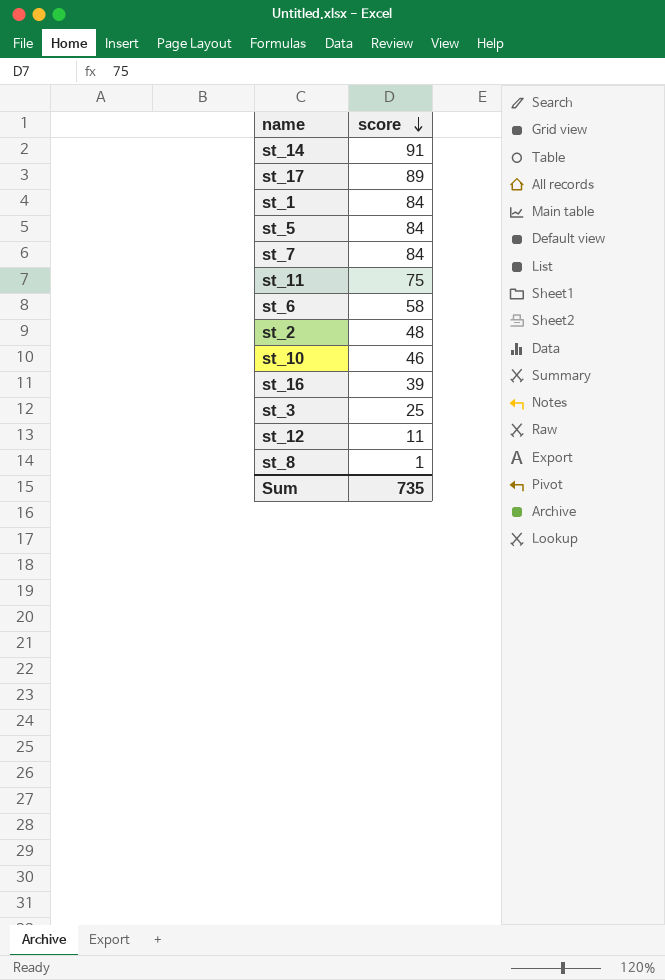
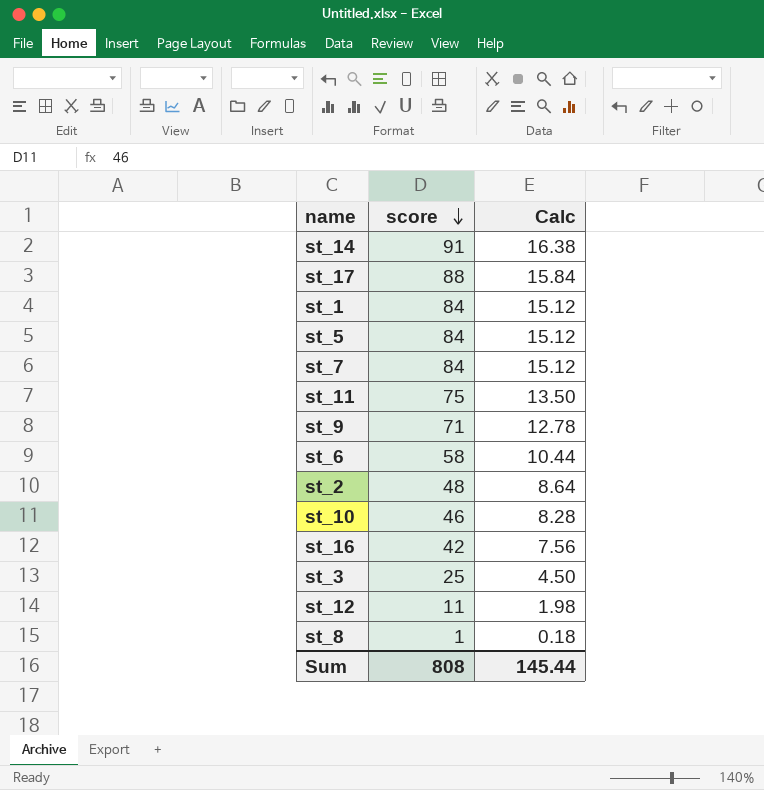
column Calc | formula: none -> [score] * 0.18
st_17 | score: 89 -> 88
row st_9: none -> 71 | 12.78
st_16 | score: 39 -> 42
Sum | score: 735 -> 808

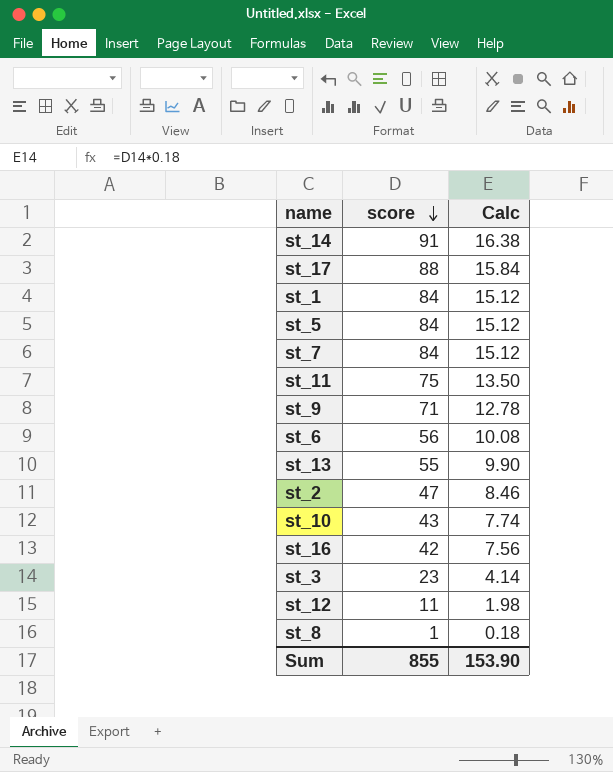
st_6 | score: 58 -> 56
st_6 | Calc: 10.44 -> 10.08
row st_13: none -> 55 | 9.90
st_2 | score: 48 -> 47
st_2 | Calc: 8.64 -> 8.46
st_10 | score: 46 -> 43
st_10 | Calc: 8.28 -> 7.74
st_3 | score: 25 -> 23
st_3 | Calc: 4.50 -> 4.14
Sum | score: 808 -> 855
Sum | Calc: 145.44 -> 153.90

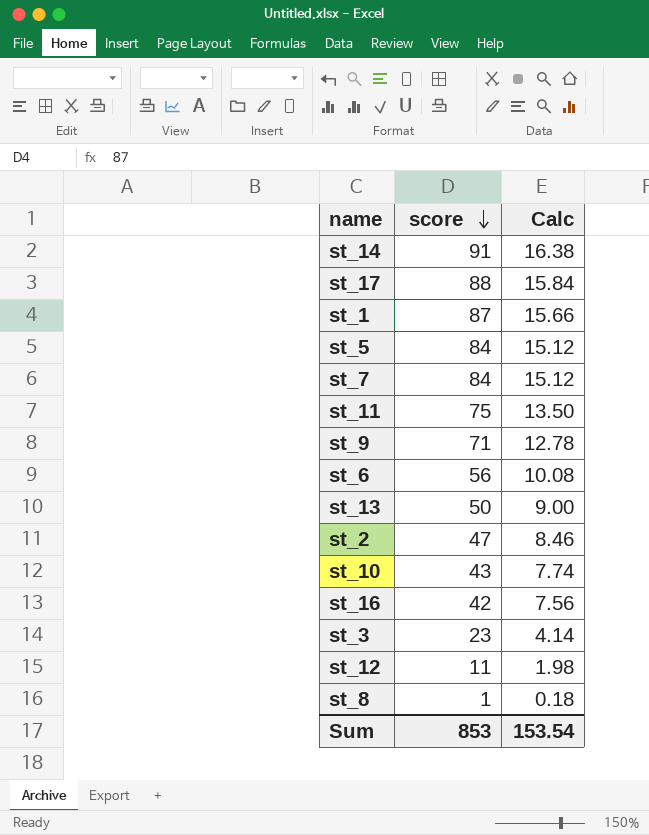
st_1 | score: 84 -> 87
st_1 | Calc: 15.12 -> 15.66
st_13 | score: 55 -> 50
st_13 | Calc: 9.90 -> 9.00
Sum | score: 855 -> 853
Sum | Calc: 153.90 -> 153.54

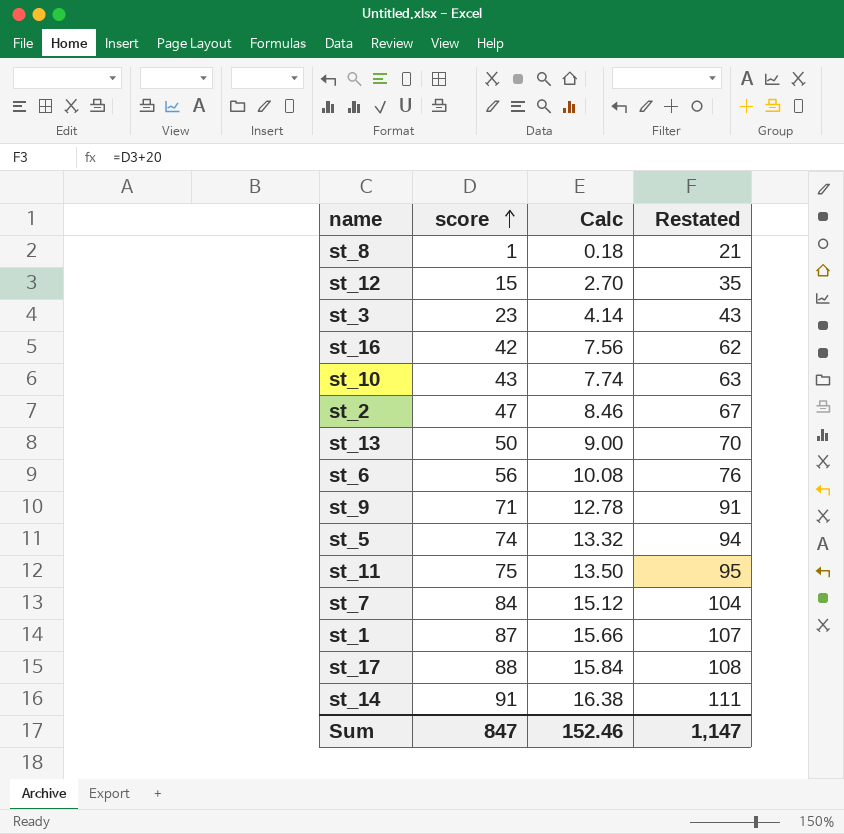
row order: score descending -> score ascending
column Restated | formula: none -> [score] + 20
st_12 | score: 11 -> 15
st_12 | Calc: 1.98 -> 2.70
st_5 | score: 84 -> 74
st_5 | Calc: 15.12 -> 13.32
Sum | score: 853 -> 847
Sum | Calc: 153.54 -> 152.46

